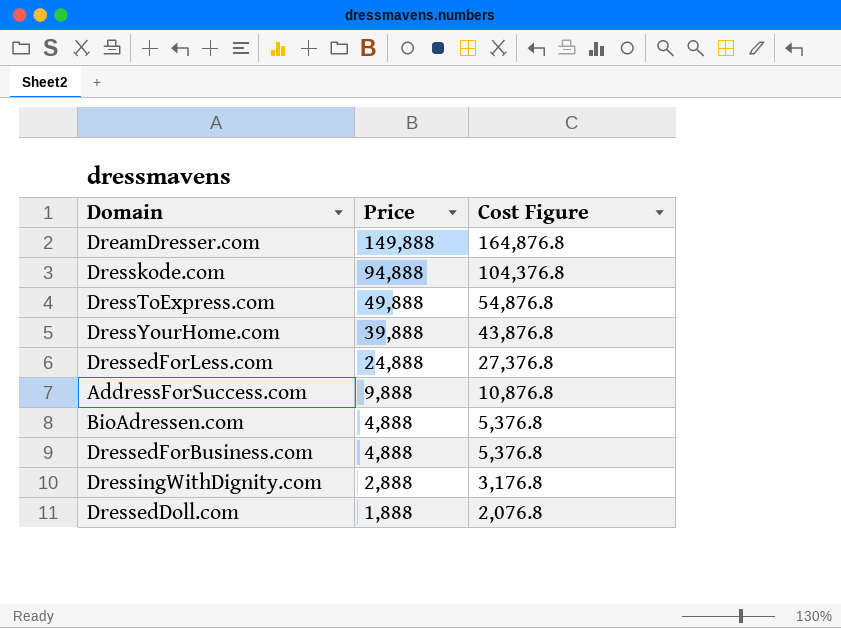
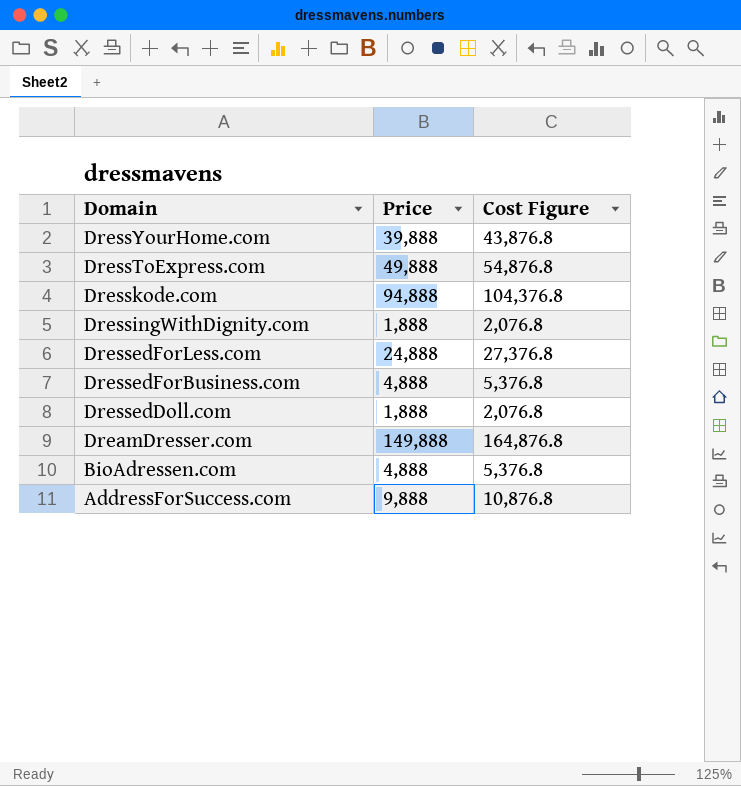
row order: Price descending -> Domain descending
DressingWithDignity.com | Price: 2,888 -> 1,888
DressingWithDignity.com | Cost Figure: 3,176.8 -> 2,076.8

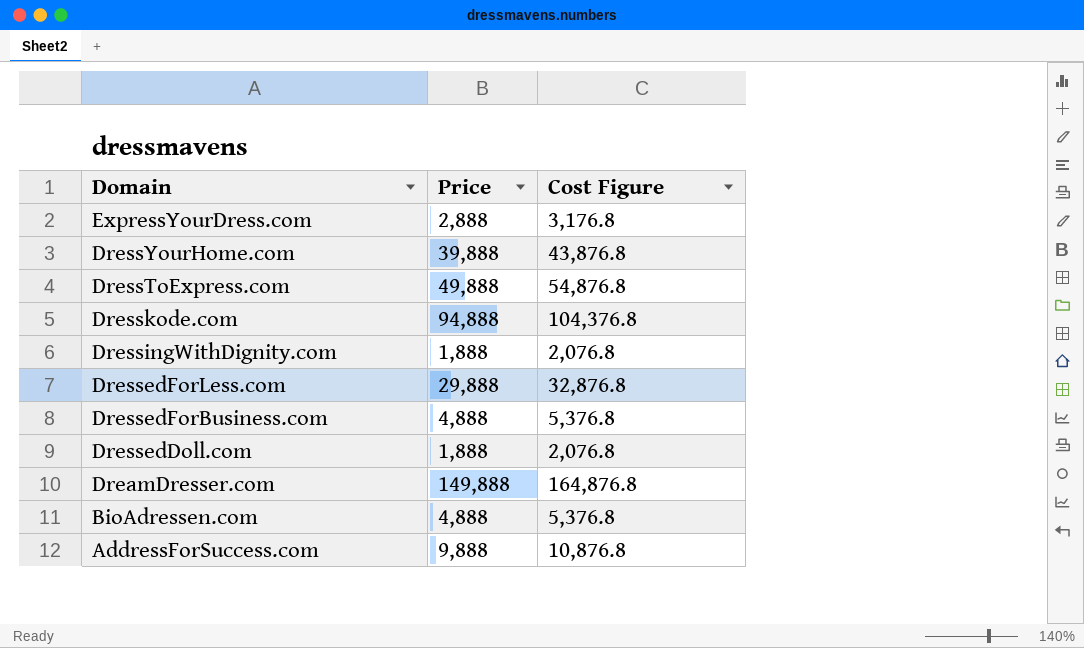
row ExpressYourDress.com: none -> 2,888 | 3,176.8
DressedForLess.com | Price: 24,888 -> 29,888
DressedForLess.com | Cost Figure: 27,376.8 -> 32,876.8

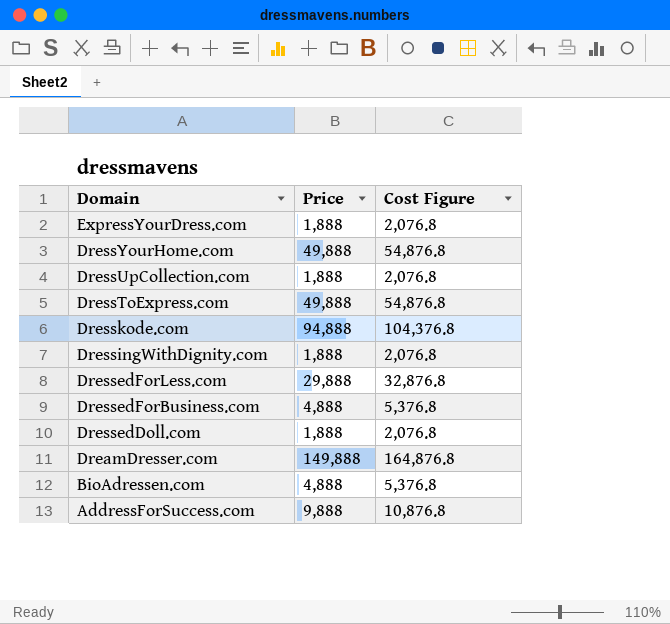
ExpressYourDress.com | Price: 2,888 -> 1,888
ExpressYourDress.com | Cost Figure: 3,176.8 -> 2,076.8
DressYourHome.com | Price: 39,888 -> 49,888
DressYourHome.com | Cost Figure: 43,876.8 -> 54,876.8
row DressUpCollection.com: none -> 1,888 | 2,076.8

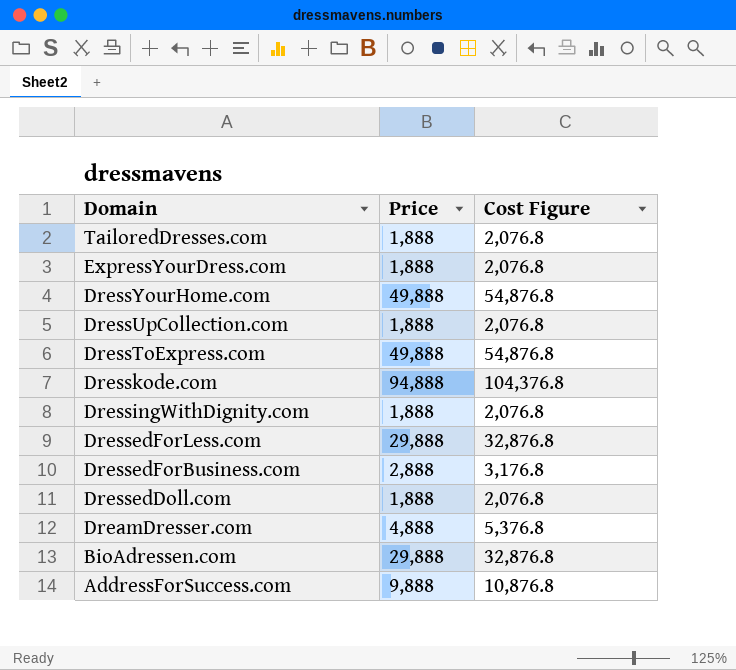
row TailoredDresses.com: none -> 1,888 | 2,076.8
DressedForBusiness.com | Price: 4,888 -> 2,888
DressedForBusiness.com | Cost Figure: 5,376.8 -> 3,176.8
DreamDresser.com | Price: 149,888 -> 4,888
DreamDresser.com | Cost Figure: 164,876.8 -> 5,376.8
BioAdressen.com | Price: 4,888 -> 29,888
BioAdressen.com | Cost Figure: 5,376.8 -> 32,876.8

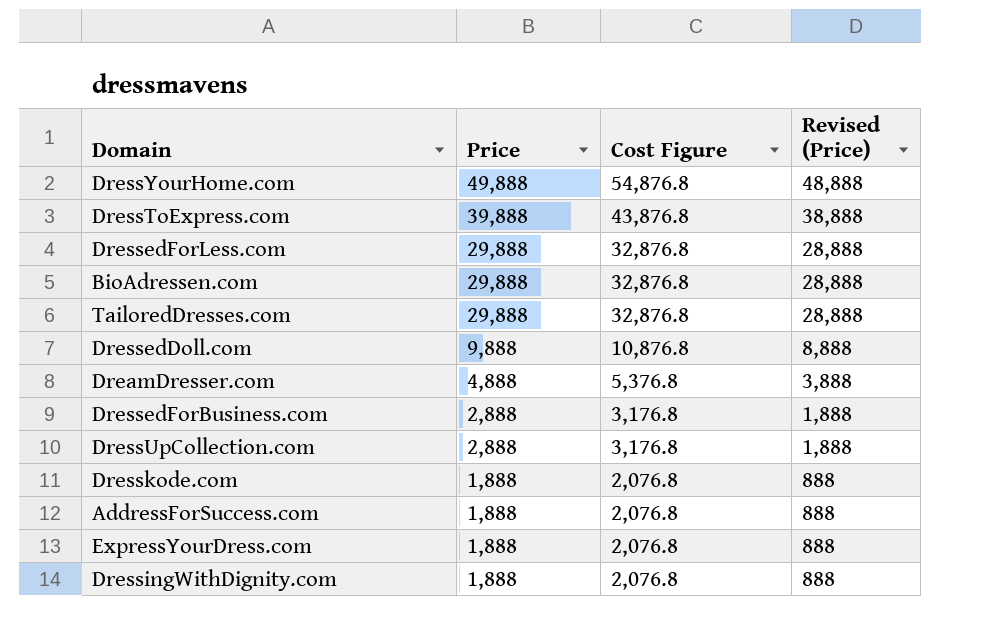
row order: Domain descending -> Price descending
column Revised (Price) | formula: none -> [Price] - 1000
DressToExpress.com | Price: 49,888 -> 39,888
DressToExpress.com | Cost Figure: 54,876.8 -> 43,876.8
TailoredDresses.com | Price: 1,888 -> 29,888
TailoredDresses.com | Cost Figure: 2,076.8 -> 32,876.8
DressedDoll.com | Price: 1,888 -> 9,888
DressedDoll.com | Cost Figure: 2,076.8 -> 10,876.8
DressUpCollection.com | Price: 1,888 -> 2,888
DressUpCollection.com | Cost Figure: 2,076.8 -> 3,176.8
Dresskode.com | Price: 94,888 -> 1,888
Dresskode.com | Cost Figure: 104,376.8 -> 2,076.8
AddressForSuccess.com | Price: 9,888 -> 1,888
AddressForSuccess.com | Cost Figure: 10,876.8 -> 2,076.8

